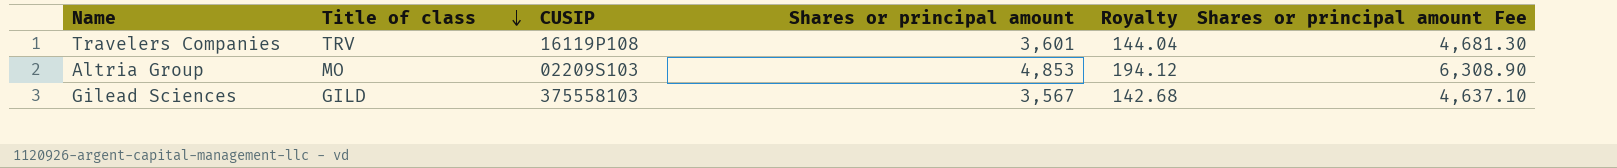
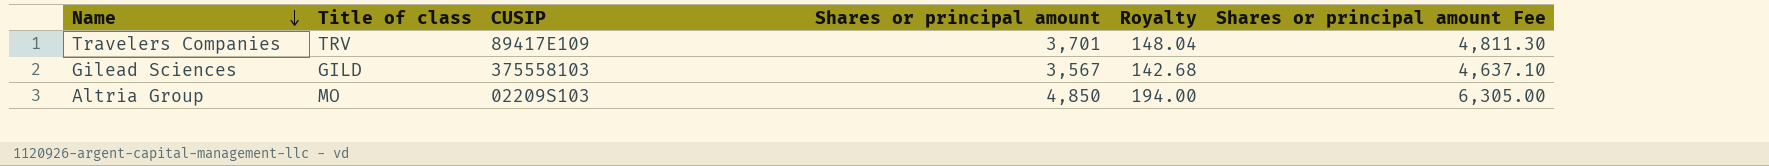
row order: Title of class descending -> Name descending
Travelers Companies | CUSIP: 16119P108 -> 89417E109
Travelers Companies | Shares or principal amount: 3,601 -> 3,701
Travelers Companies | Royalty: 144.04 -> 148.04
Travelers Companies | Shares or principal amount Fee: 4,681.30 -> 4,811.30
Altria Group | Shares or principal amount: 4,853 -> 4,850
Altria Group | Royalty: 194.12 -> 194.00
Altria Group | Shares or principal amount Fee: 6,308.90 -> 6,305.00

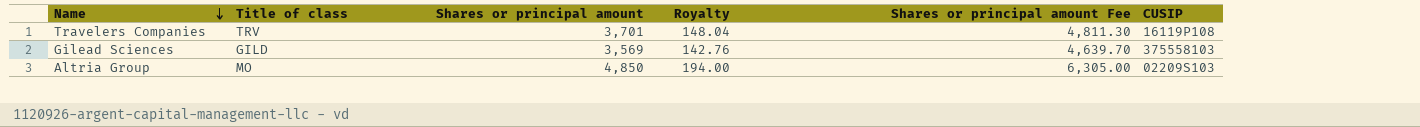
column CUSIP | position: 3 -> 6
Travelers Companies | CUSIP: 89417E109 -> 16119P108
Gilead Sciences | Shares or principal amount: 3,567 -> 3,569
Gilead Sciences | Royalty: 142.68 -> 142.76
Gilead Sciences | Shares or principal amount Fee: 4,637.10 -> 4,639.70

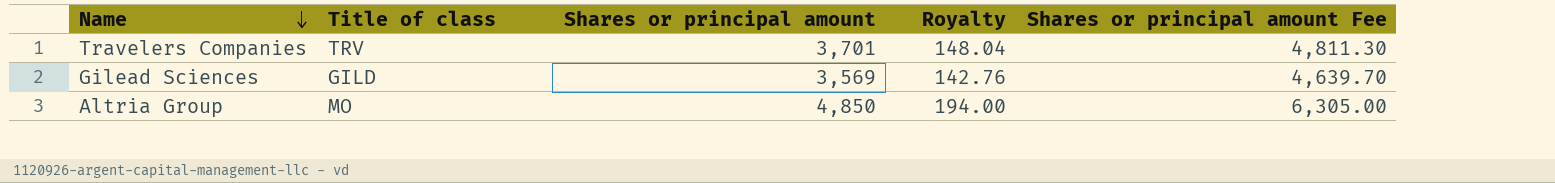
column CUSIP | position: 6 -> none

